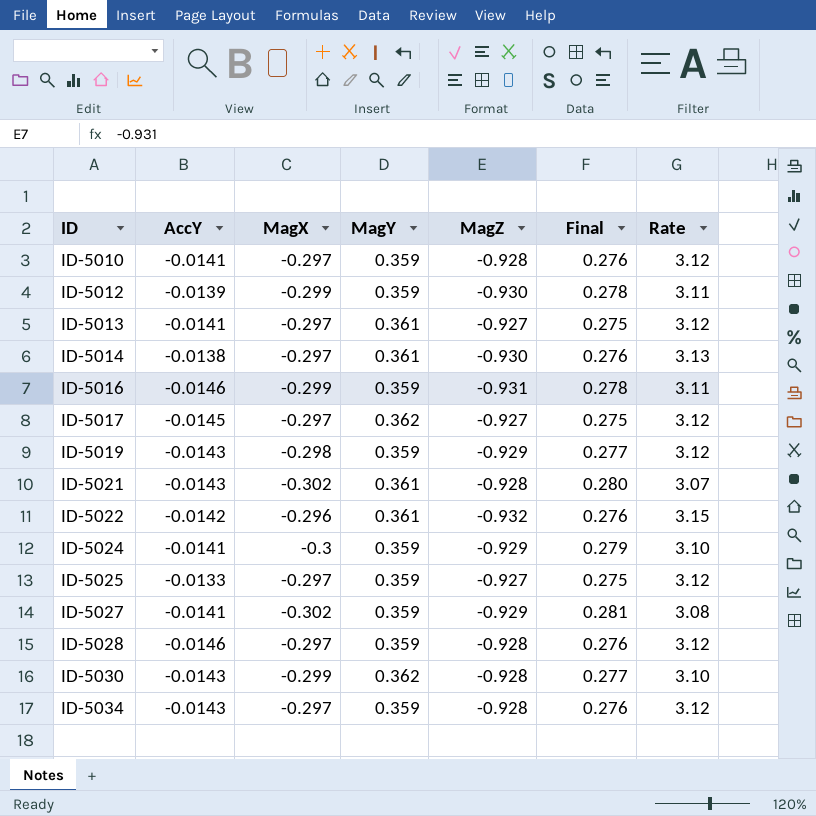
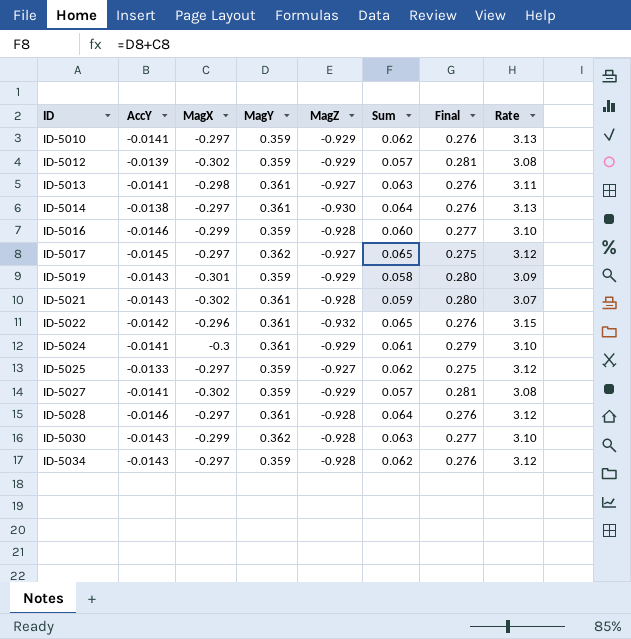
column Sum | formula: none -> [MagX] + [MagY]
ID-5010 | MagZ: -0.928 -> -0.929
ID-5010 | Rate: 3.12 -> 3.13
ID-5012 | MagX: -0.299 -> -0.302
ID-5012 | MagZ: -0.930 -> -0.929
ID-5012 | Final: 0.278 -> 0.281
ID-5012 | Rate: 3.11 -> 3.08
ID-5013 | MagX: -0.297 -> -0.298
ID-5013 | Final: 0.275 -> 0.276
ID-5013 | Rate: 3.12 -> 3.11
ID-5016 | MagZ: -0.931 -> -0.928
ID-5016 | Final: 0.278 -> 0.277
ID-5016 | Rate: 3.11 -> 3.10
ID-5019 | MagX: -0.298 -> -0.301
ID-5019 | Final: 0.277 -> 0.280
ID-5019 | Rate: 3.12 -> 3.09
ID-5024 | MagY: 0.359 -> 0.361
ID-5028 | MagY: 0.359 -> 0.361

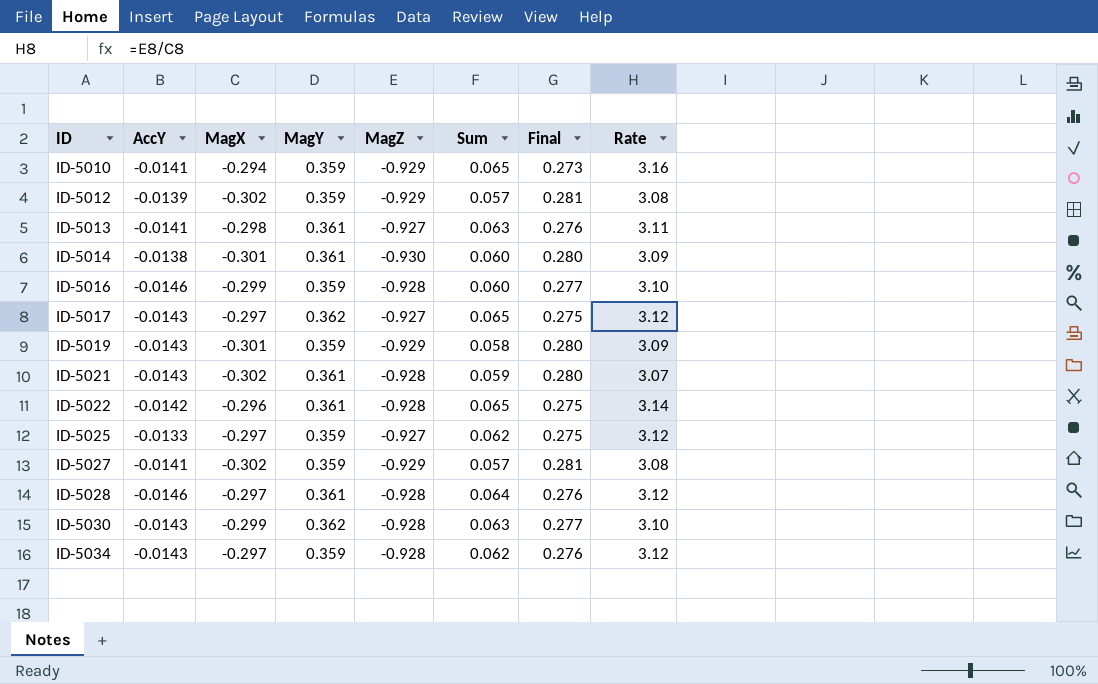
row ID-5024: -0.0141 | -0.3 | 0.361 | -0.929 | 0.061 | 0.279 | 3.10 -> none
ID-5010 | MagX: -0.297 -> -0.294
ID-5010 | Sum: 0.062 -> 0.065
ID-5010 | Final: 0.276 -> 0.273
ID-5010 | Rate: 3.13 -> 3.16
ID-5014 | MagX: -0.297 -> -0.301
ID-5014 | Sum: 0.064 -> 0.060
ID-5014 | Final: 0.276 -> 0.280
ID-5014 | Rate: 3.13 -> 3.09
ID-5017 | AccY: -0.0145 -> -0.0143
ID-5022 | MagZ: -0.932 -> -0.928
ID-5022 | Final: 0.276 -> 0.275
ID-5022 | Rate: 3.15 -> 3.14

